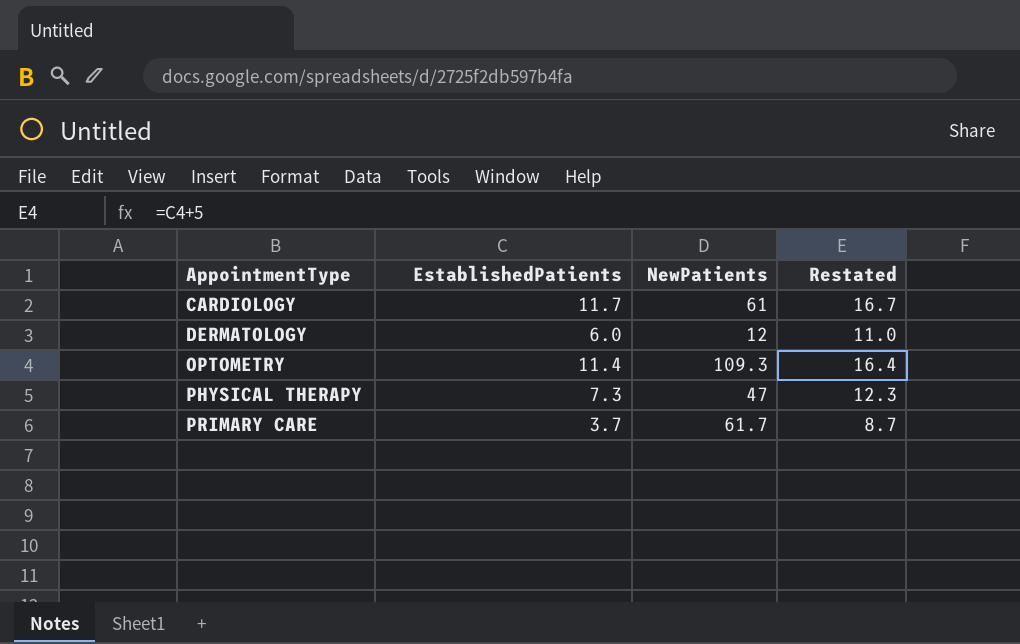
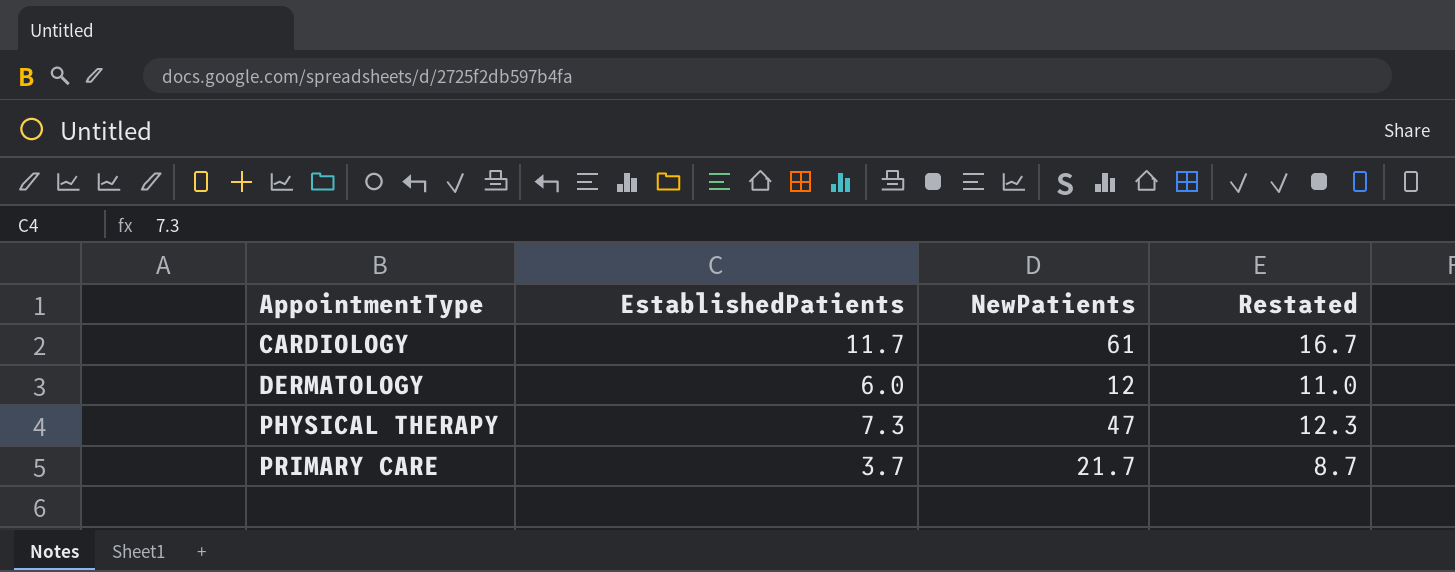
row OPTOMETRY: 11.4 | 109.3 | 16.4 -> none
PRIMARY CARE | NewPatients: 61.7 -> 21.7

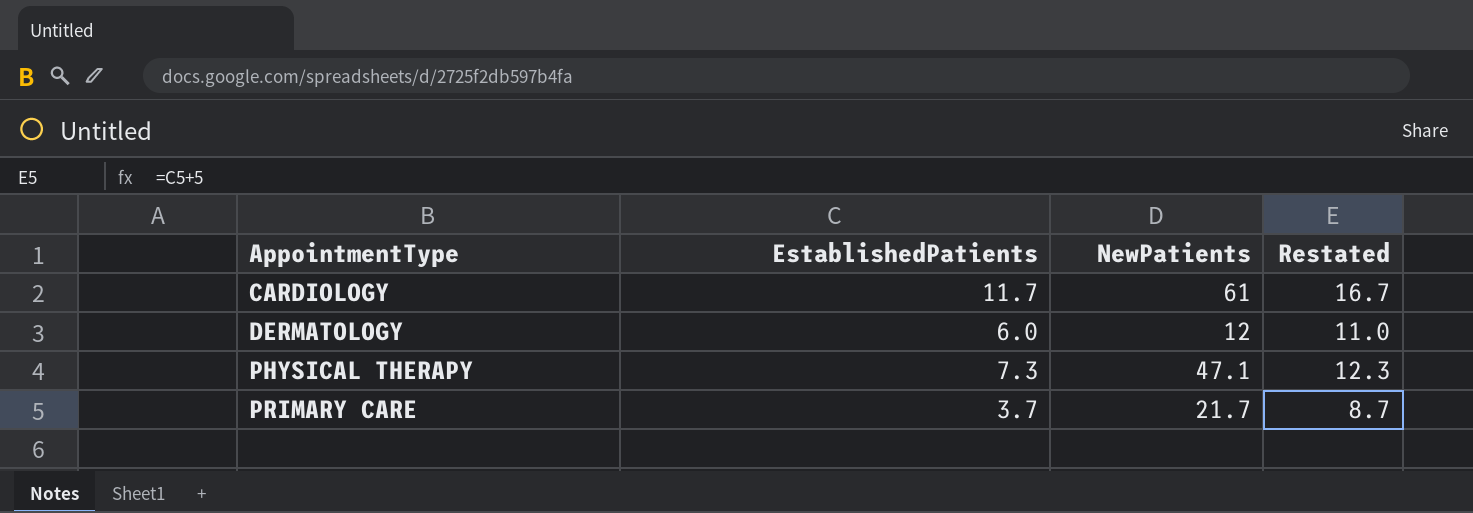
PHYSICAL THERAPY | NewPatients: 47 -> 47.1

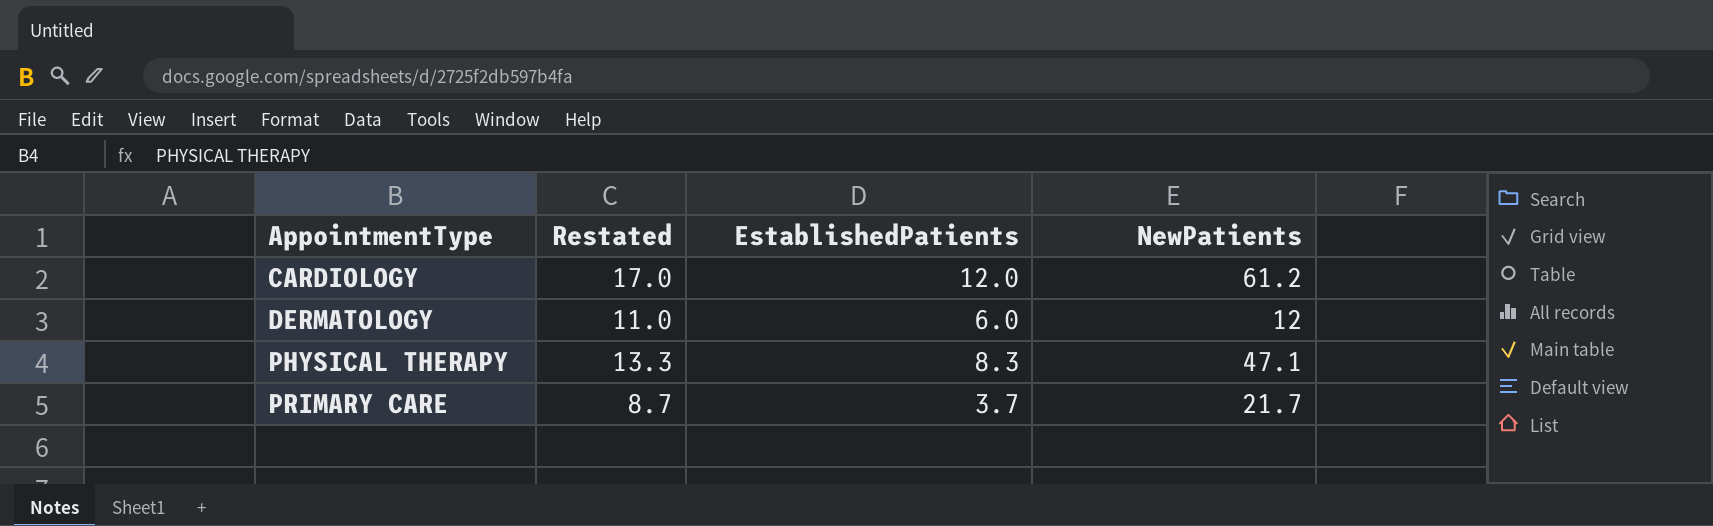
column Restated | position: 4 -> 2
CARDIOLOGY | Restated: 16.7 -> 17.0
CARDIOLOGY | EstablishedPatients: 11.7 -> 12.0
CARDIOLOGY | NewPatients: 61 -> 61.2
PHYSICAL THERAPY | Restated: 12.3 -> 13.3
PHYSICAL THERAPY | EstablishedPatients: 7.3 -> 8.3

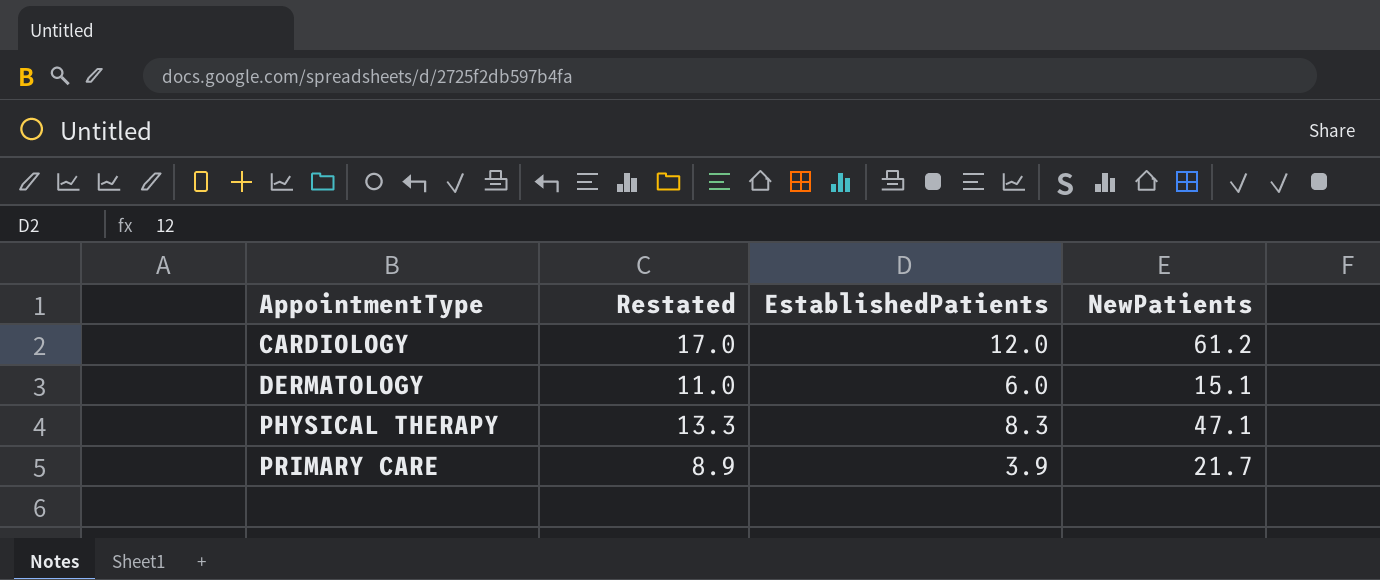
DERMATOLOGY | NewPatients: 12 -> 15.1
PRIMARY CARE | Restated: 8.7 -> 8.9
PRIMARY CARE | EstablishedPatients: 3.7 -> 3.9

